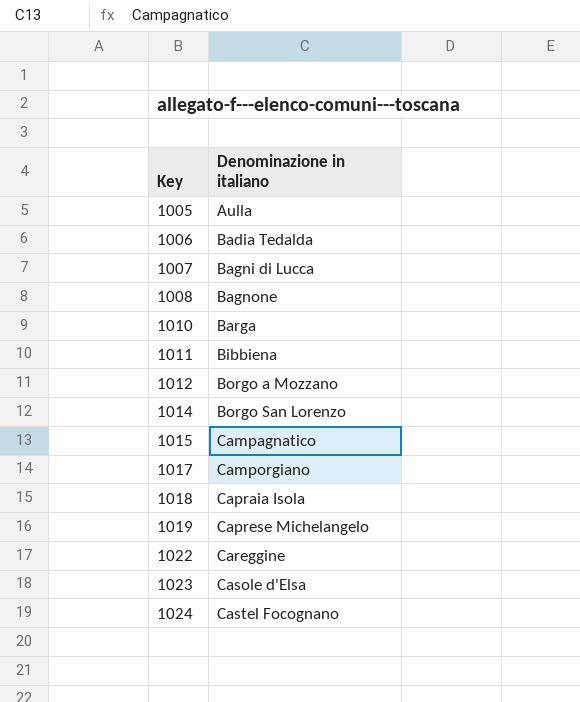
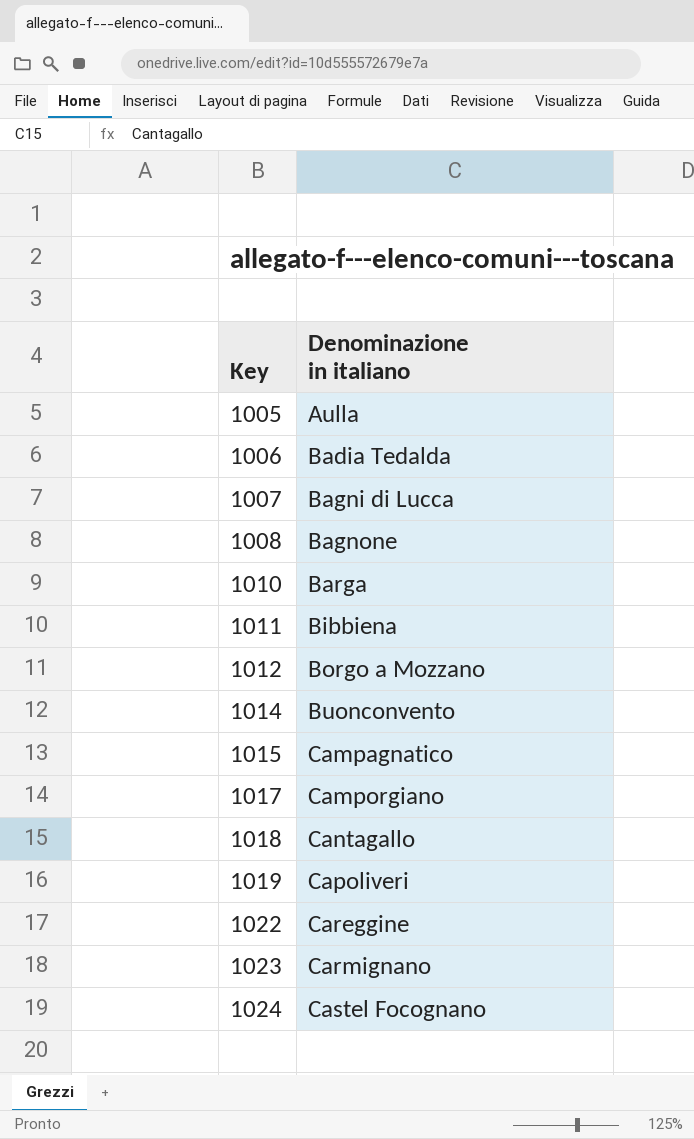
1014 | Denominazione in italiano: Borgo San Lorenzo -> Buonconvento
1018 | Denominazione in italiano: Capraia Isola -> Cantagallo
1019 | Denominazione in italiano: Caprese Michelangelo -> Capoliveri
1023 | Denominazione in italiano: Casole d'Elsa -> Carmignano

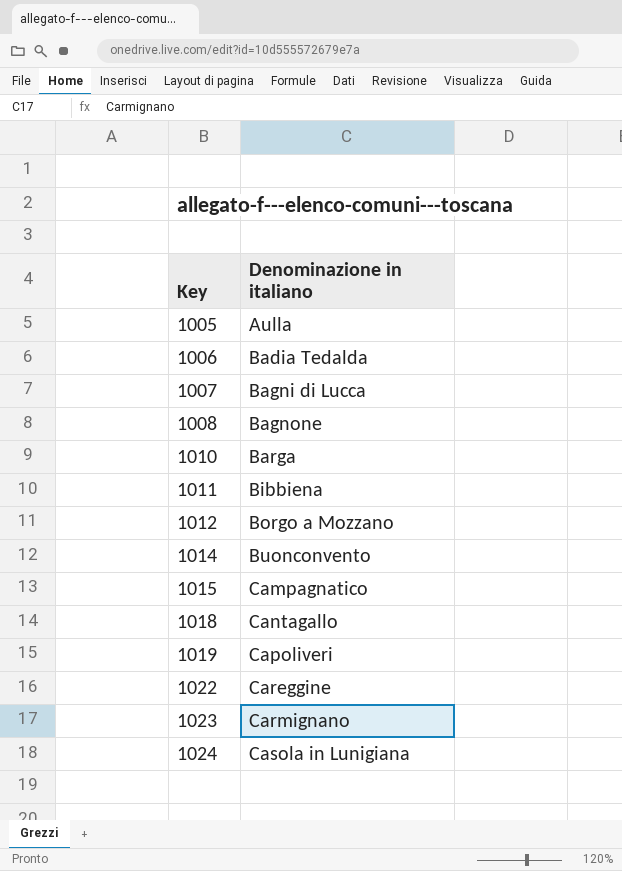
row 1017: Camporgiano -> none
1024 | Denominazione in italiano: Castel Focognano -> Casola in Lunigiana

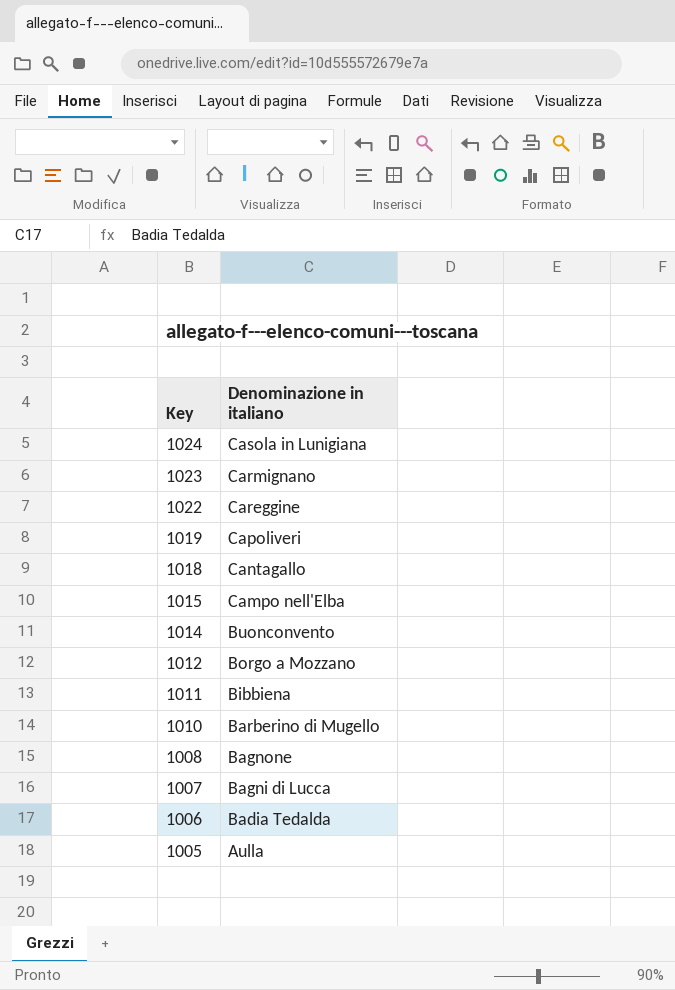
row order: Key ascending -> Key descending
1015 | Denominazione in italiano: Campagnatico -> Campo nell'Elba
1010 | Denominazione in italiano: Barga -> Barberino di Mugello

